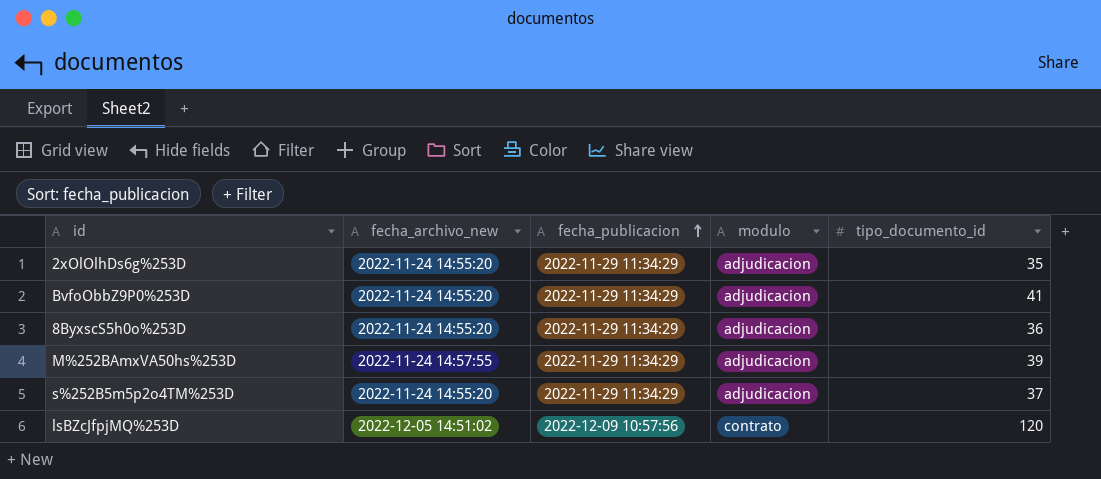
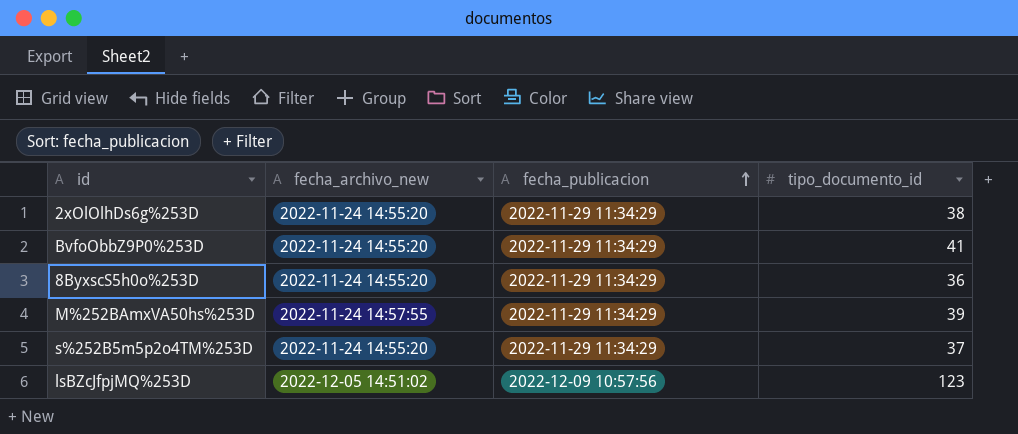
column modulo | position: 4 -> none
2xOlOlhDs6g%253D | tipo_documento_id: 35 -> 38
lsBZcJfpjMQ%253D | tipo_documento_id: 120 -> 123

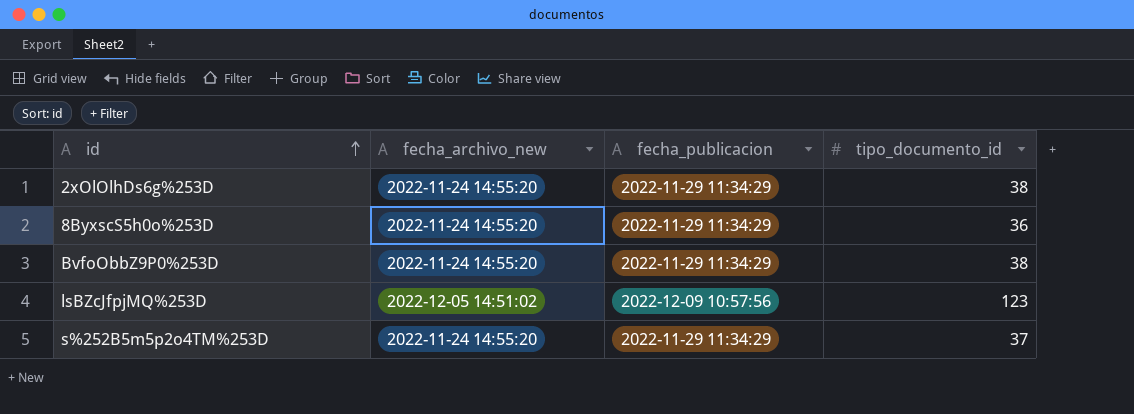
row order: fecha_publicacion ascending -> id ascending
row M%252BAmxVA50hs%253D: 2022-11-24 14:57:55 | 2022-11-29 11:34:29 | 39 -> none
BvfoObbZ9P0%253D | tipo_documento_id: 41 -> 38

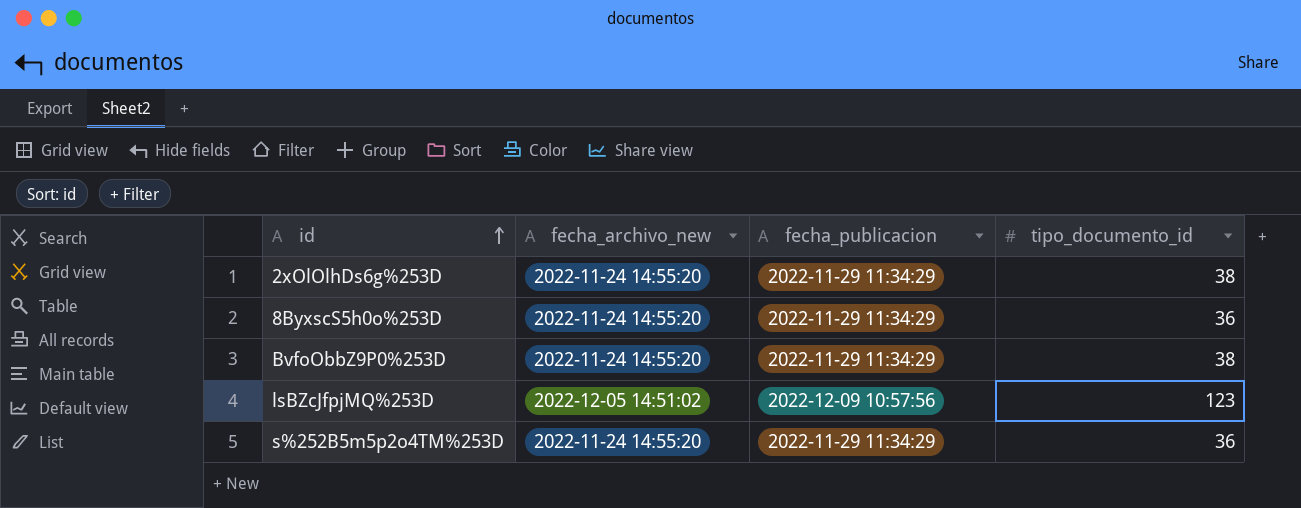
s%252B5m5p2o4TM%253D | tipo_documento_id: 37 -> 36

